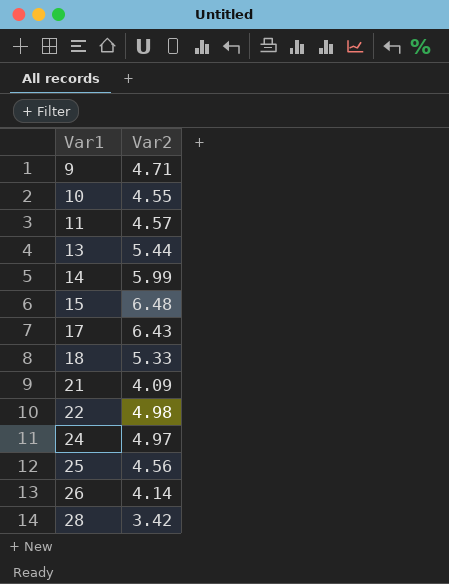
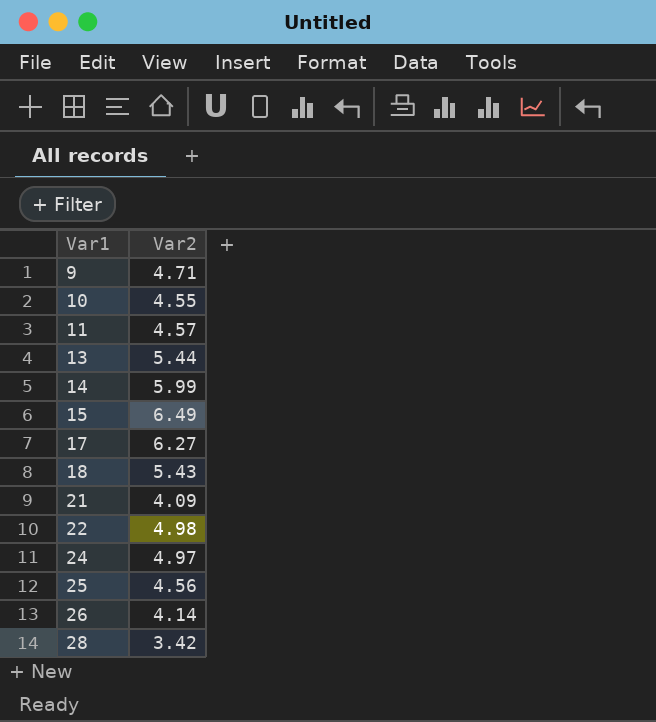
15 | Var2: 6.48 -> 6.49
17 | Var2: 6.43 -> 6.27
18 | Var2: 5.33 -> 5.43

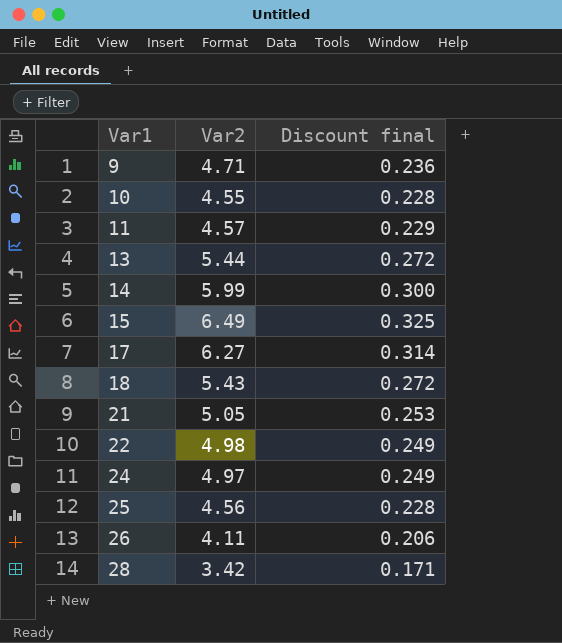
column Discount final | formula: none -> [Var2] * 0.05
21 | Var2: 4.09 -> 5.05
26 | Var2: 4.14 -> 4.11

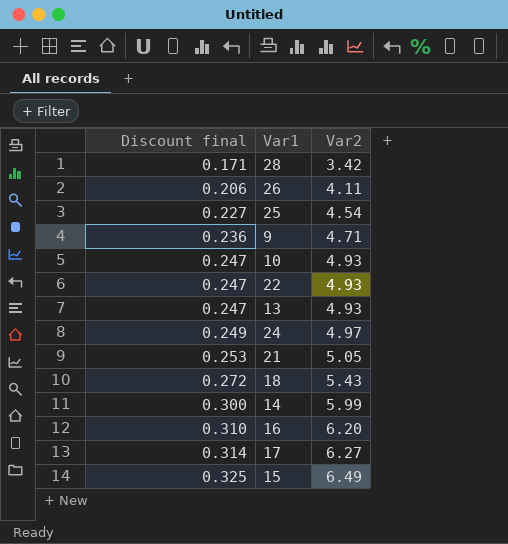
row order: Var1 ascending -> Discount final ascending
column Discount final | position: 3 -> 1
row 11: 4.57 | 0.229 -> none
25 | Discount final: 0.228 -> 0.227
25 | Var2: 4.56 -> 4.54
10 | Discount final: 0.228 -> 0.247
10 | Var2: 4.55 -> 4.93
22 | Discount final: 0.249 -> 0.247
22 | Var2: 4.98 -> 4.93
13 | Discount final: 0.272 -> 0.247
13 | Var2: 5.44 -> 4.93
row 16: none -> 0.310 | 6.20

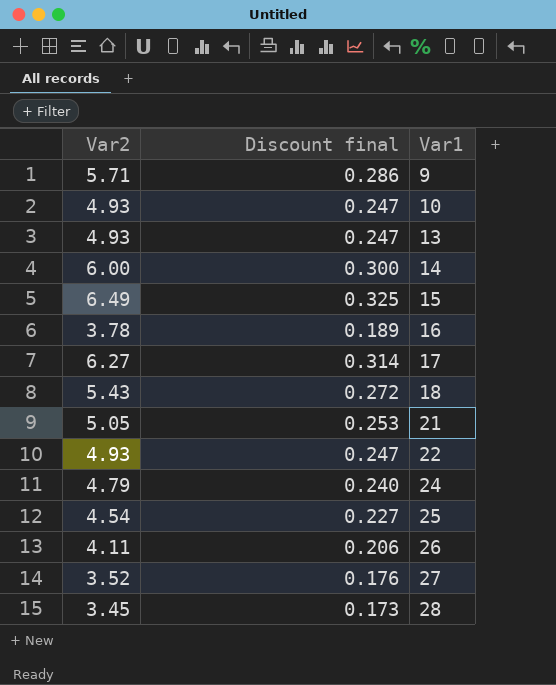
row order: Discount final ascending -> Var1 ascending
column Var2 | position: 3 -> 1
9 | Var2: 4.71 -> 5.71
9 | Discount final: 0.236 -> 0.286
14 | Var2: 5.99 -> 6.00
16 | Var2: 6.20 -> 3.78
16 | Discount final: 0.310 -> 0.189
24 | Var2: 4.97 -> 4.79
24 | Discount final: 0.249 -> 0.240
row 27: none -> 3.52 | 0.176
28 | Var2: 3.42 -> 3.45
28 | Discount final: 0.171 -> 0.173

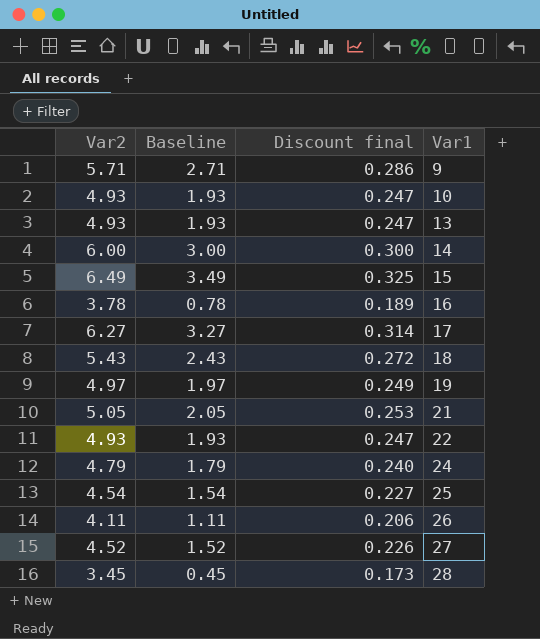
column Baseline | formula: none -> [Var2] - 3
row 19: none -> 4.97 | 1.97 | 0.249
27 | Var2: 3.52 -> 4.52
27 | Discount final: 0.176 -> 0.226

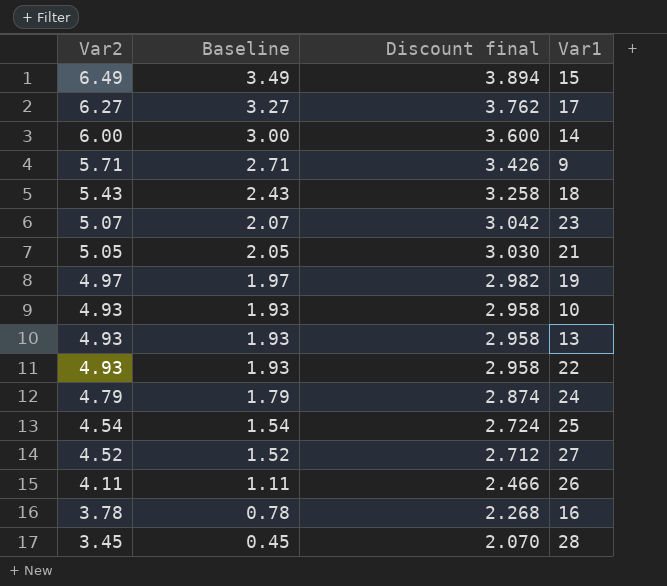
row order: Var1 ascending -> Var2 descending
column Discount final | formula: [Var2] * 0.05 -> [Var2] * 0.6
row 23: none -> 5.07 | 2.07 | 3.042

